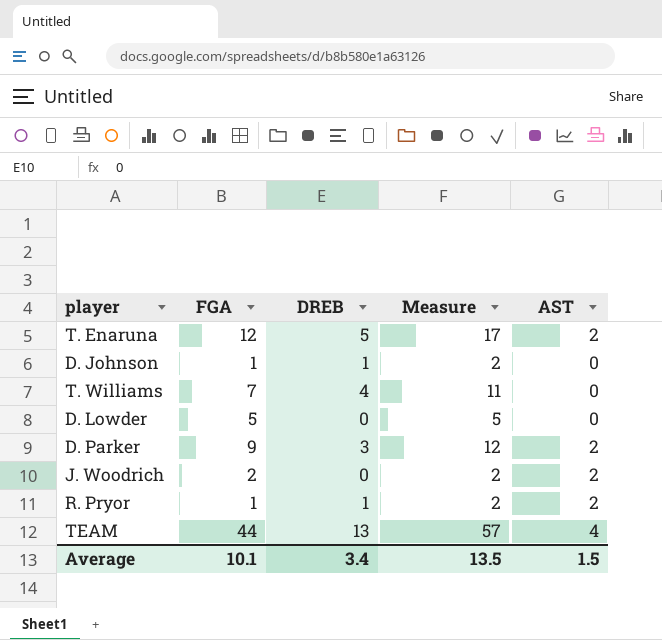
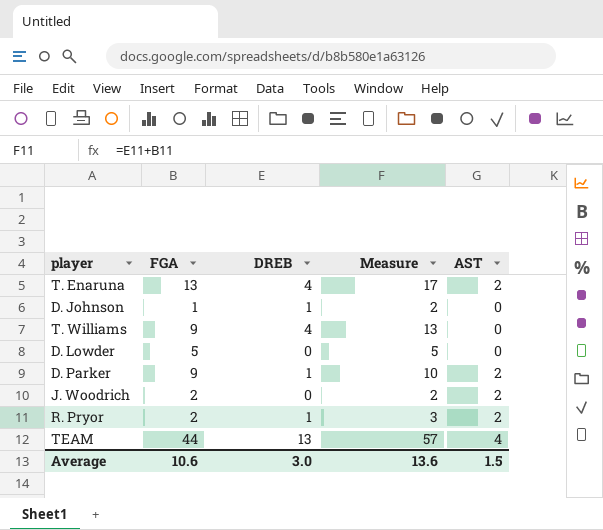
T. Enaruna | FGA: 12 -> 13
T. Enaruna | DREB: 5 -> 4
T. Williams | FGA: 7 -> 9
T. Williams | Measure: 11 -> 13
D. Parker | DREB: 3 -> 1
D. Parker | Measure: 12 -> 10
R. Pryor | FGA: 1 -> 2
R. Pryor | Measure: 2 -> 3
Average | FGA: 10.1 -> 10.6
Average | DREB: 3.4 -> 3.0
Average | Measure: 13.5 -> 13.6

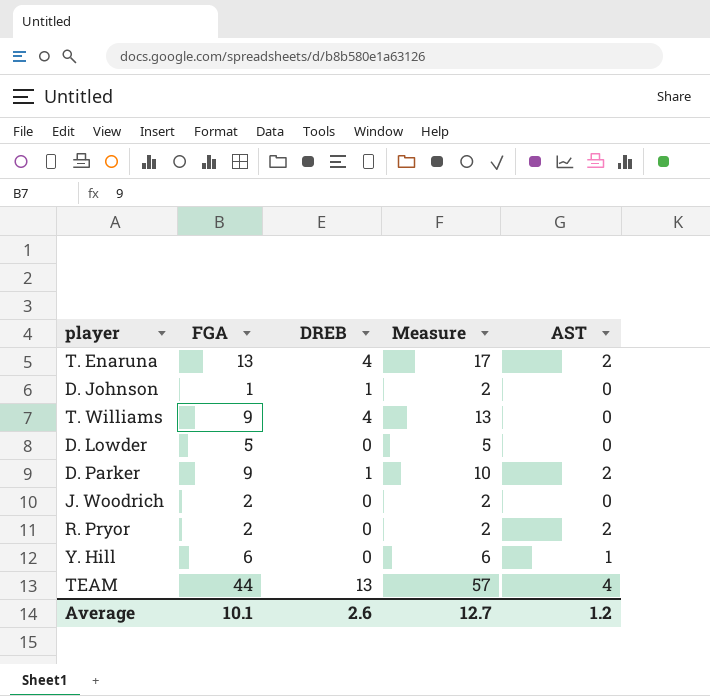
J. Woodrich | AST: 2 -> 0
R. Pryor | DREB: 1 -> 0
R. Pryor | Measure: 3 -> 2
row Y. Hill: none -> 6 | 0 | 6 | 1
Average | FGA: 10.6 -> 10.1
Average | DREB: 3.0 -> 2.6
Average | Measure: 13.6 -> 12.7
Average | AST: 1.5 -> 1.2

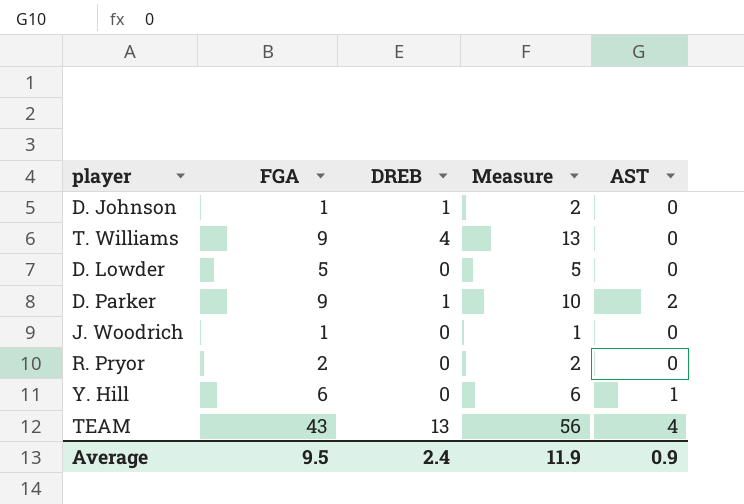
row T. Enaruna: 13 | 4 | 17 | 2 -> none
J. Woodrich | FGA: 2 -> 1
J. Woodrich | Measure: 2 -> 1
R. Pryor | AST: 2 -> 0
TEAM | FGA: 44 -> 43
TEAM | Measure: 57 -> 56
Average | FGA: 10.1 -> 9.5
Average | DREB: 2.6 -> 2.4
Average | Measure: 12.7 -> 11.9
Average | AST: 1.2 -> 0.9

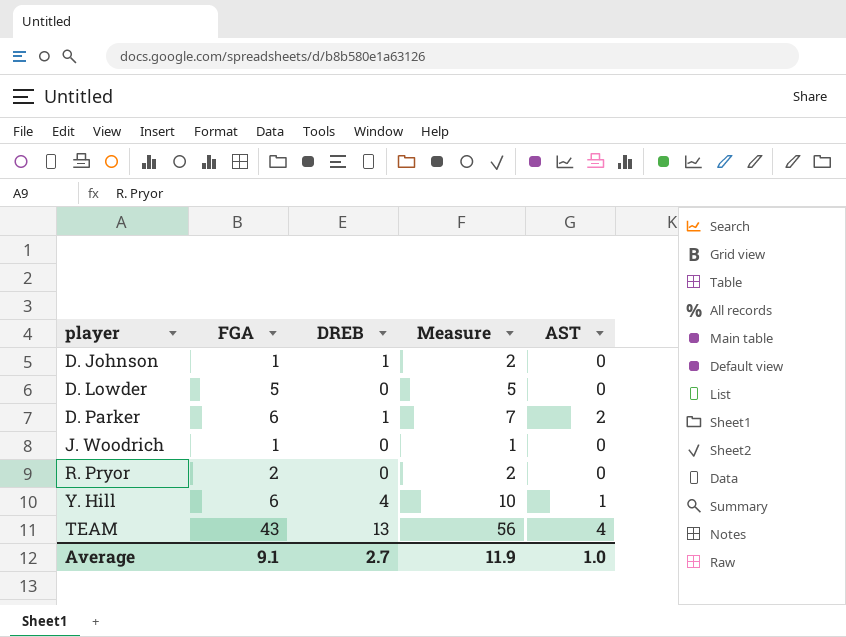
row T. Williams: 9 | 4 | 13 | 0 -> none
D. Parker | FGA: 9 -> 6
D. Parker | Measure: 10 -> 7
Y. Hill | DREB: 0 -> 4
Y. Hill | Measure: 6 -> 10
Average | FGA: 9.5 -> 9.1
Average | DREB: 2.4 -> 2.7
Average | AST: 0.9 -> 1.0

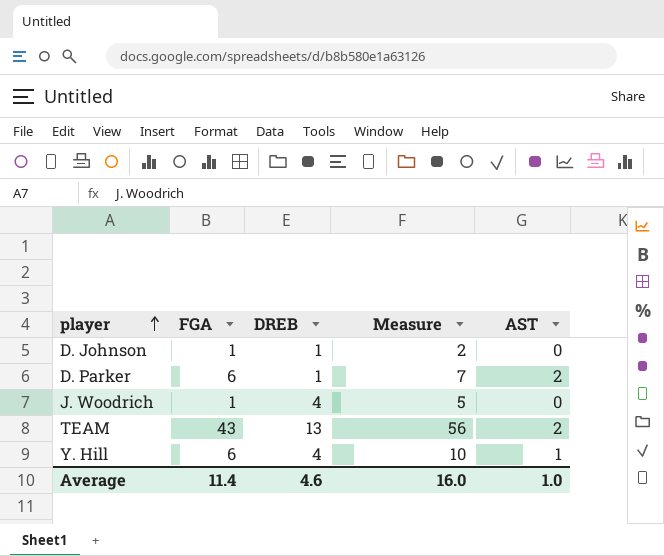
row order: none -> player ascending
row D. Lowder: 5 | 0 | 5 | 0 -> none
row R. Pryor: 2 | 0 | 2 | 0 -> none
J. Woodrich | DREB: 0 -> 4
J. Woodrich | Measure: 1 -> 5
TEAM | AST: 4 -> 2
Average | FGA: 9.1 -> 11.4
Average | DREB: 2.7 -> 4.6
Average | Measure: 11.9 -> 16.0

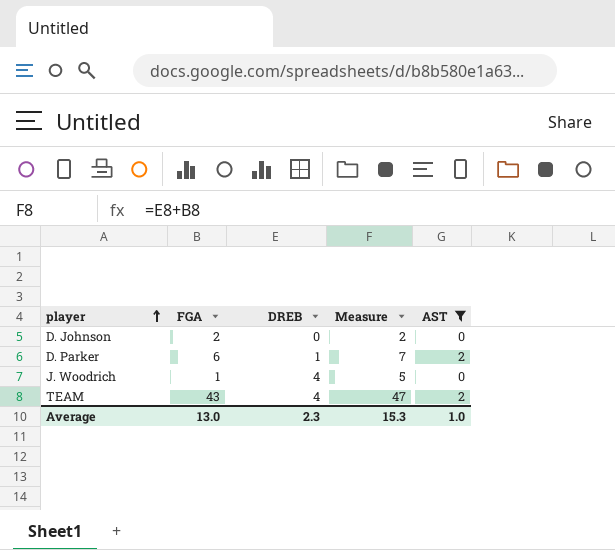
filter: none -> AST != 1
D. Johnson | FGA: 1 -> 2
D. Johnson | DREB: 1 -> 0
TEAM | DREB: 13 -> 4
TEAM | Measure: 56 -> 47
Average | FGA: 11.4 -> 13.0
Average | DREB: 4.6 -> 2.3
Average | Measure: 16.0 -> 15.3

